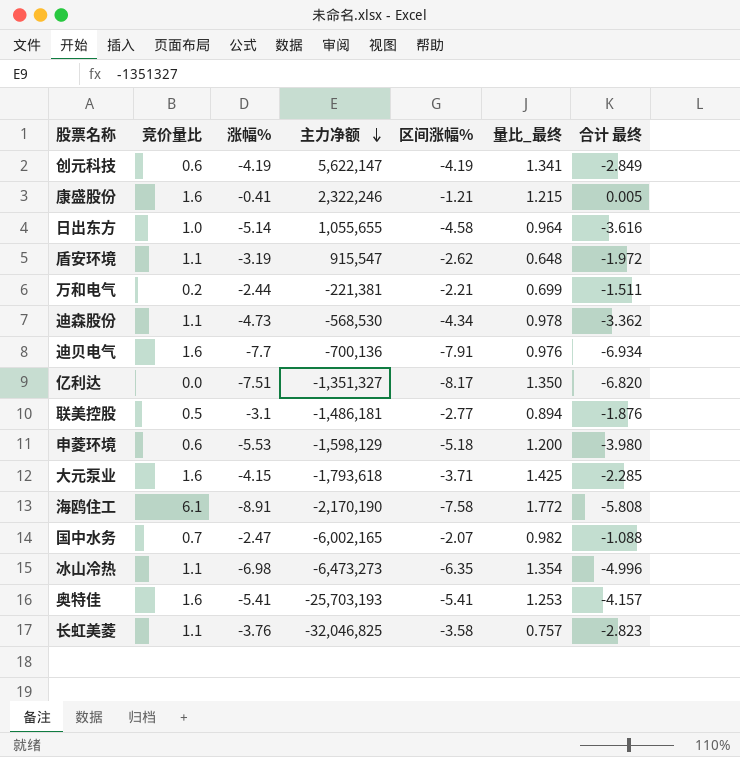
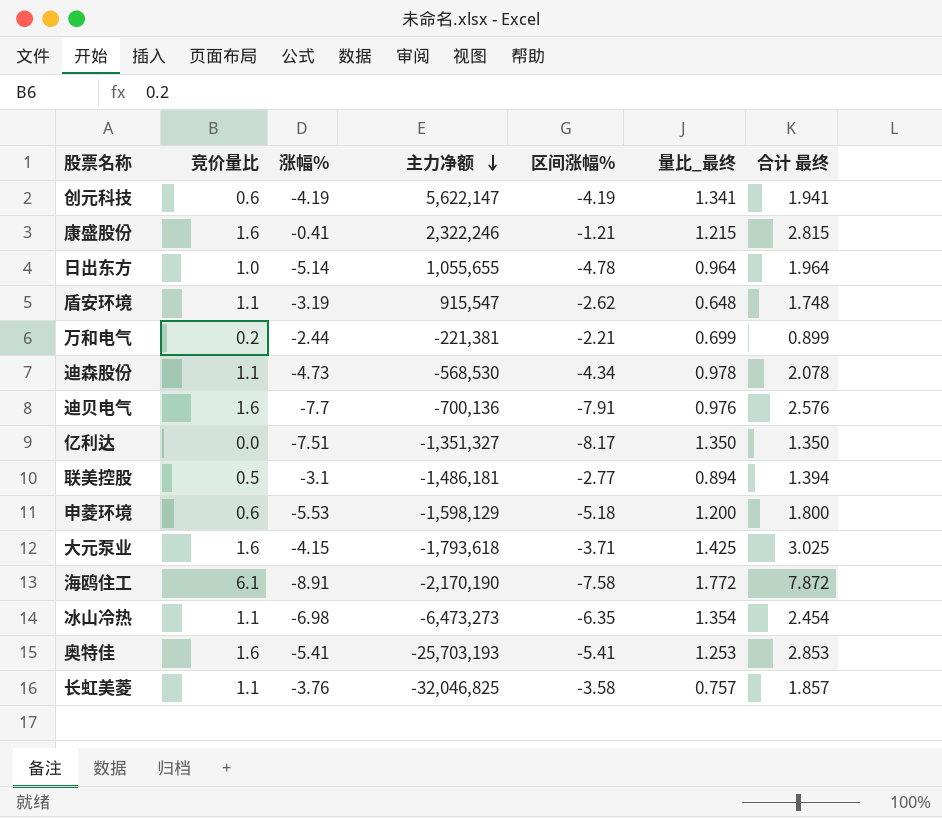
column 合计 最终 | formula: [区间涨幅%] + [量比_最终] -> [竞价量比] + [量比_最终]
row 国中水务: 0.7 | -2.47 | -6,002,165 | -2.07 | 0.982 | -1.088 -> none
日出东方 | 区间涨幅%: -4.58 -> -4.78

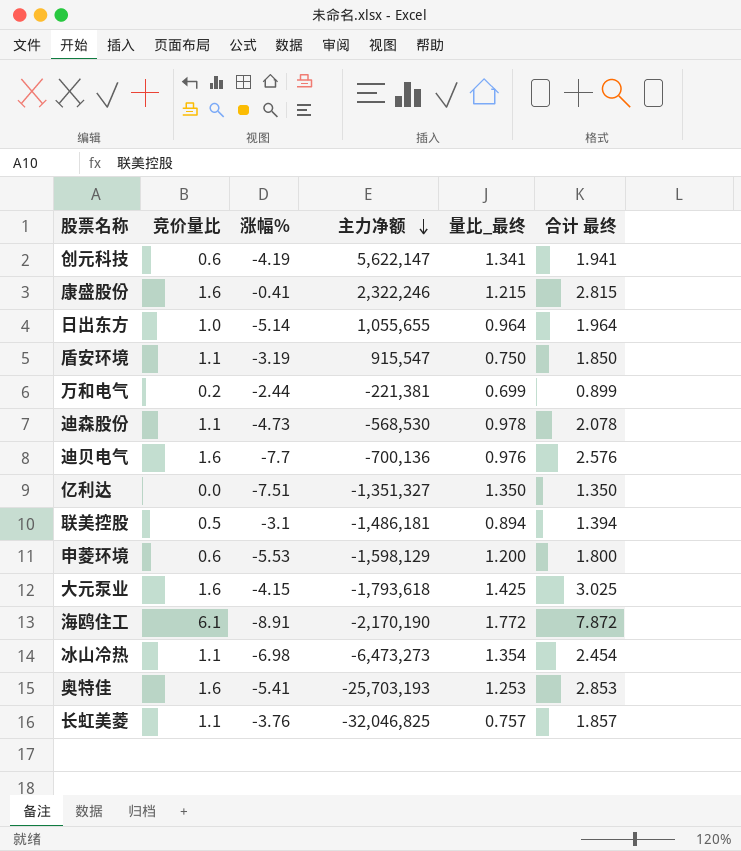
column 区间涨幅% | position: 5 -> none
盾安环境 | 量比_最终: 0.648 -> 0.750
盾安环境 | 合计 最终: 1.748 -> 1.850

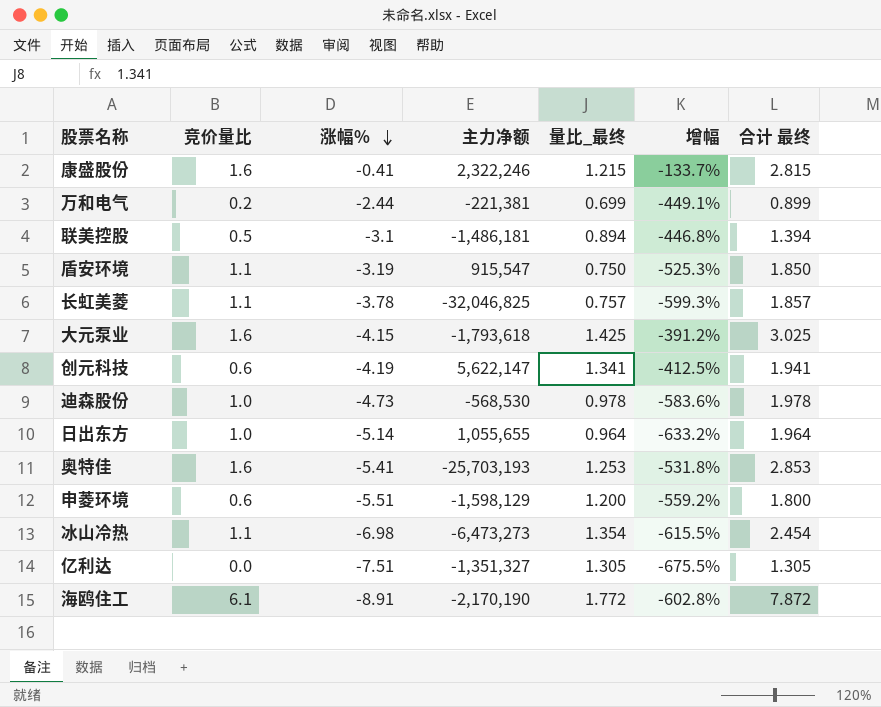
row order: 主力净额 descending -> 涨幅% descending
column 增幅 | formula: none -> ([涨幅%] - [量比_最终]) / [量比_最终]
row 迪贝电气: 1.6 | -7.7 | -700,136 | 0.976 | 2.576 -> none
长虹美菱 | 涨幅%: -3.76 -> -3.78
迪森股份 | 竞价量比: 1.1 -> 1.0
迪森股份 | 合计 最终: 2.078 -> 1.978
申菱环境 | 涨幅%: -5.53 -> -5.51
亿利达 | 量比_最终: 1.350 -> 1.305
亿利达 | 合计 最终: 1.350 -> 1.305

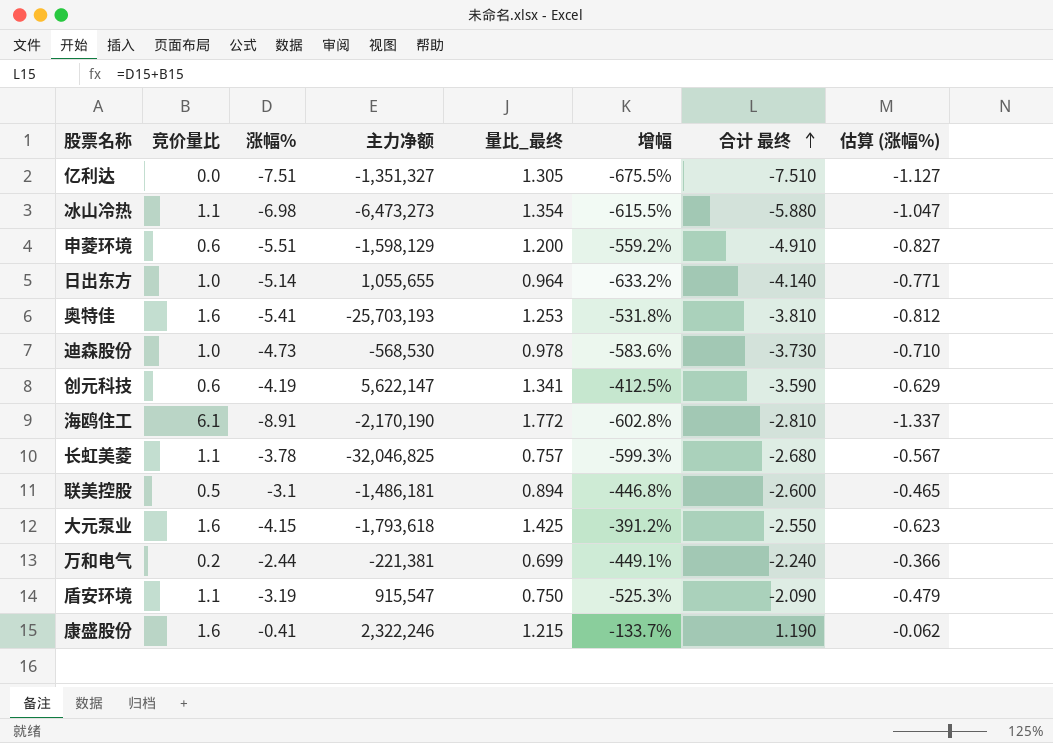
row order: 涨幅% descending -> 合计 最终 ascending
column 合计 最终 | formula: [竞价量比] + [量比_最终] -> [竞价量比] + [涨幅%]
column 估算 (涨幅%) | formula: none -> [涨幅%] * 0.15

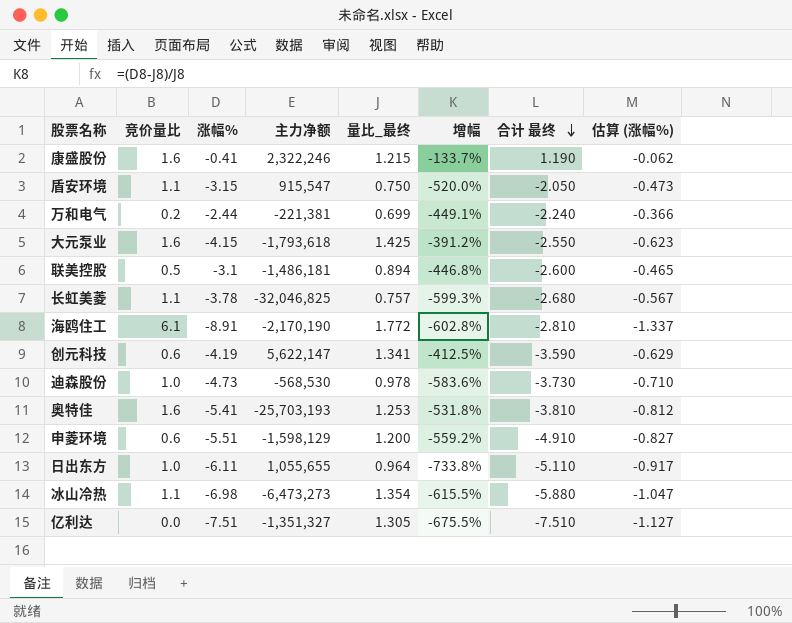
row order: 合计 最终 ascending -> 合计 最终 descending
盾安环境 | 涨幅%: -3.19 -> -3.15
盾安环境 | 增幅: -525.3% -> -520.0%
盾安环境 | 合计 最终: -2.090 -> -2.050
盾安环境 | 估算 (涨幅%): -0.479 -> -0.473
日出东方 | 涨幅%: -5.14 -> -6.11
日出东方 | 增幅: -633.2% -> -733.8%
日出东方 | 合计 最终: -4.140 -> -5.110
日出东方 | 估算 (涨幅%): -0.771 -> -0.917

